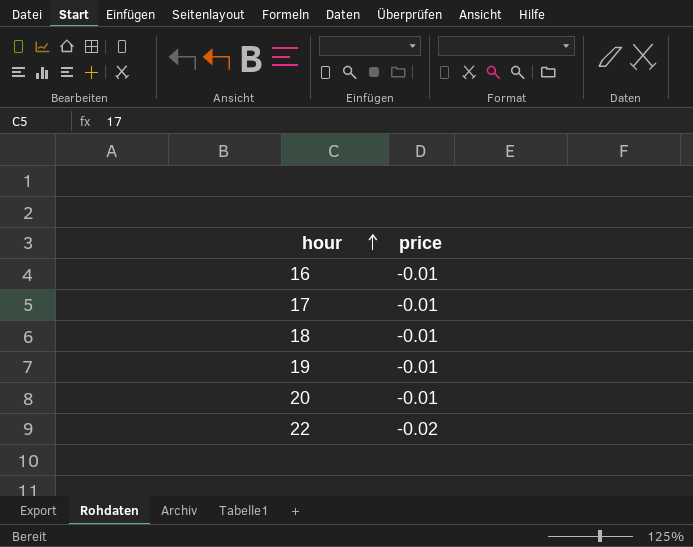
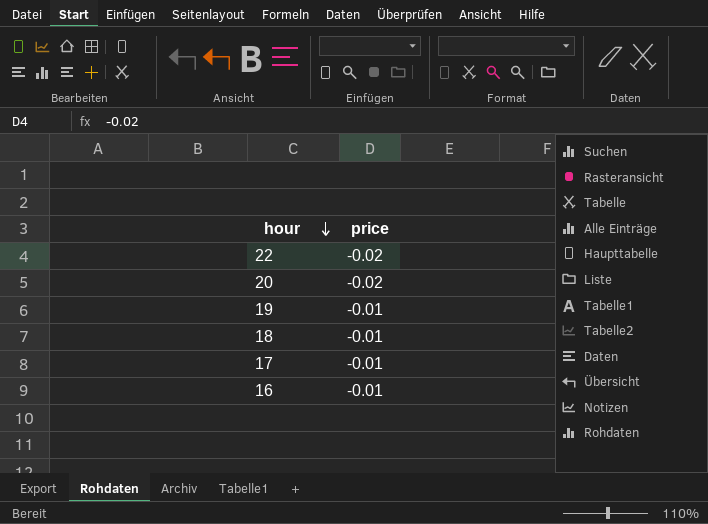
row order: hour ascending -> hour descending
20 | price: -0.01 -> -0.02

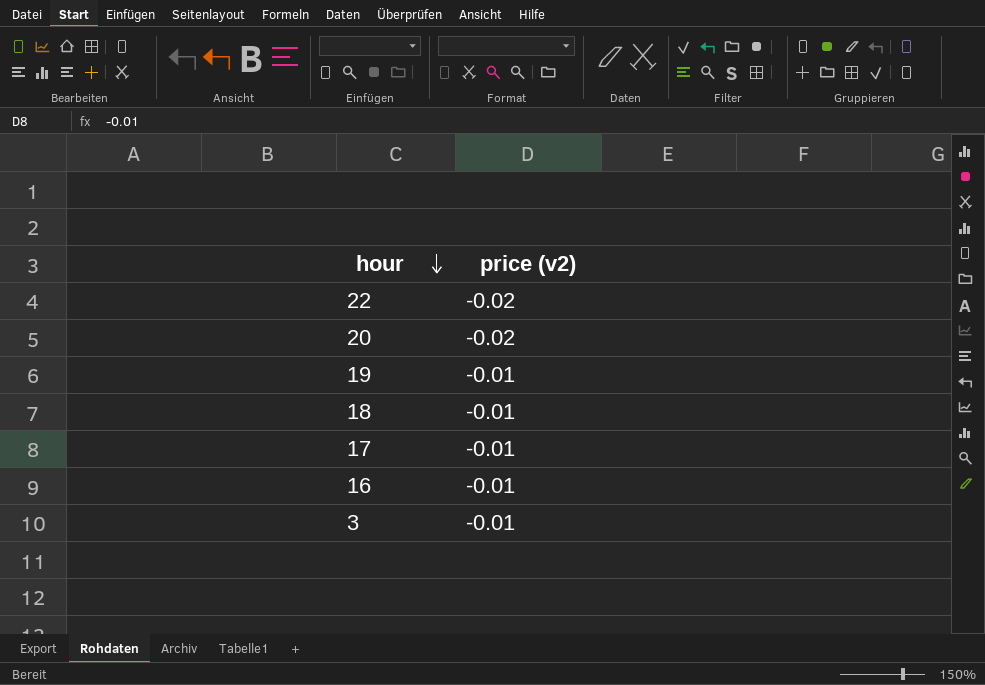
column name: price -> price (v2)
row 3: none -> -0.01

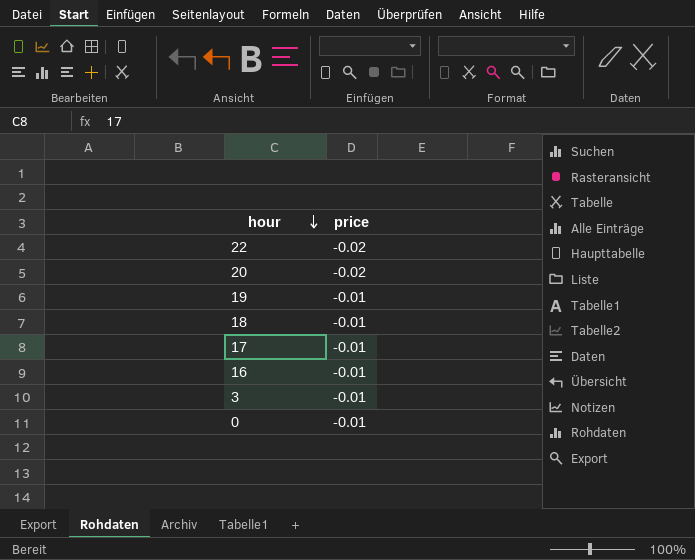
column name: price (v2) -> price
row 0: none -> -0.01

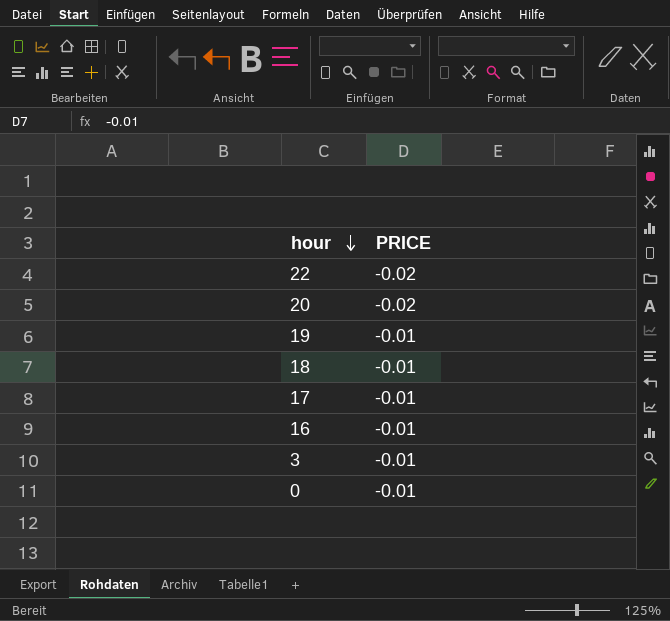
column name: price -> PRICE

